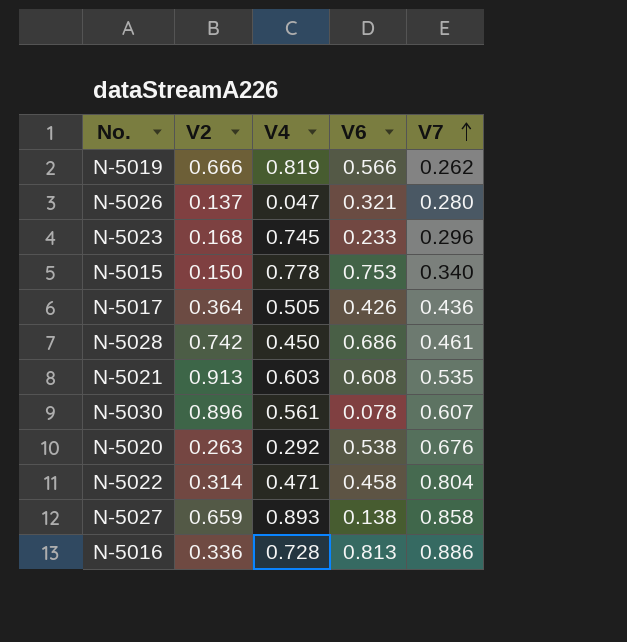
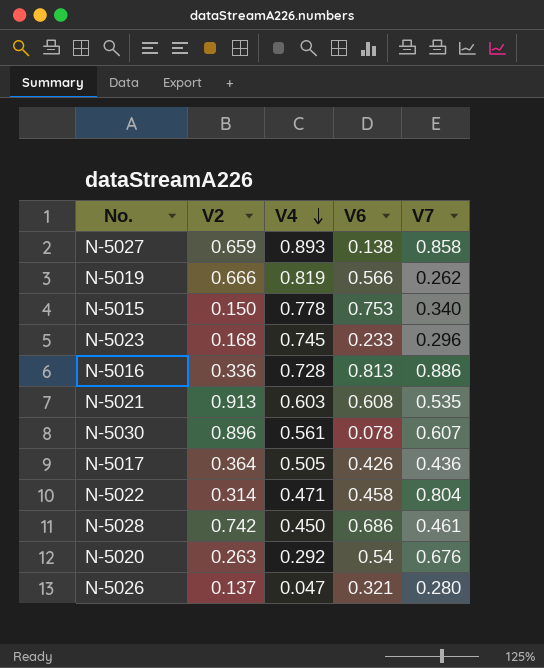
row order: V7 ascending -> V4 descending
N-5020 | V6: 0.538 -> 0.54

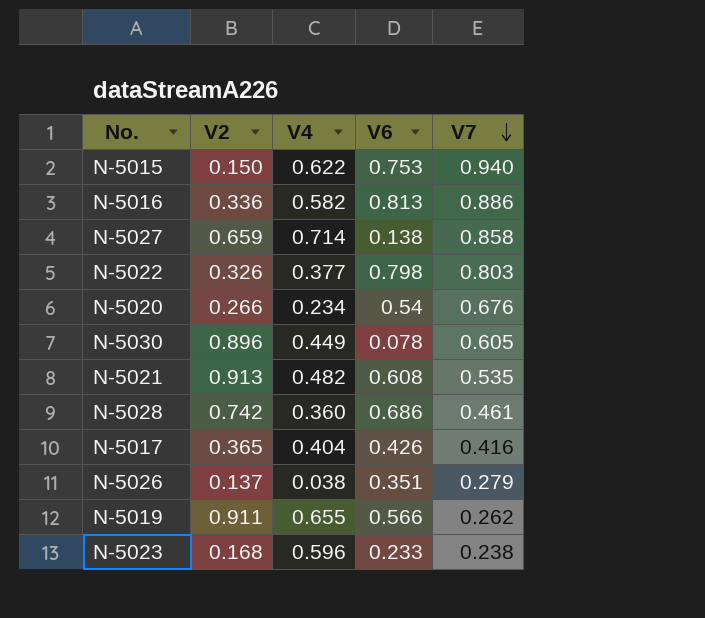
row order: V4 descending -> V7 descending
N-5015 | V4: 0.778 -> 0.622
N-5015 | V7: 0.340 -> 0.940
N-5016 | V4: 0.728 -> 0.582
N-5027 | V4: 0.893 -> 0.714
N-5022 | V2: 0.314 -> 0.326
N-5022 | V4: 0.471 -> 0.377
N-5022 | V6: 0.458 -> 0.798
N-5022 | V7: 0.804 -> 0.803
N-5020 | V2: 0.263 -> 0.266
N-5020 | V4: 0.292 -> 0.234
N-5030 | V4: 0.561 -> 0.449
N-5030 | V7: 0.607 -> 0.605
N-5021 | V4: 0.603 -> 0.482
N-5028 | V4: 0.450 -> 0.360
N-5017 | V2: 0.364 -> 0.365
N-5017 | V4: 0.505 -> 0.404
N-5017 | V7: 0.436 -> 0.416
N-5026 | V4: 0.047 -> 0.038
N-5026 | V6: 0.321 -> 0.351
N-5026 | V7: 0.280 -> 0.279
N-5019 | V2: 0.666 -> 0.911
N-5019 | V4: 0.819 -> 0.655
N-5023 | V4: 0.745 -> 0.596
N-5023 | V7: 0.296 -> 0.238

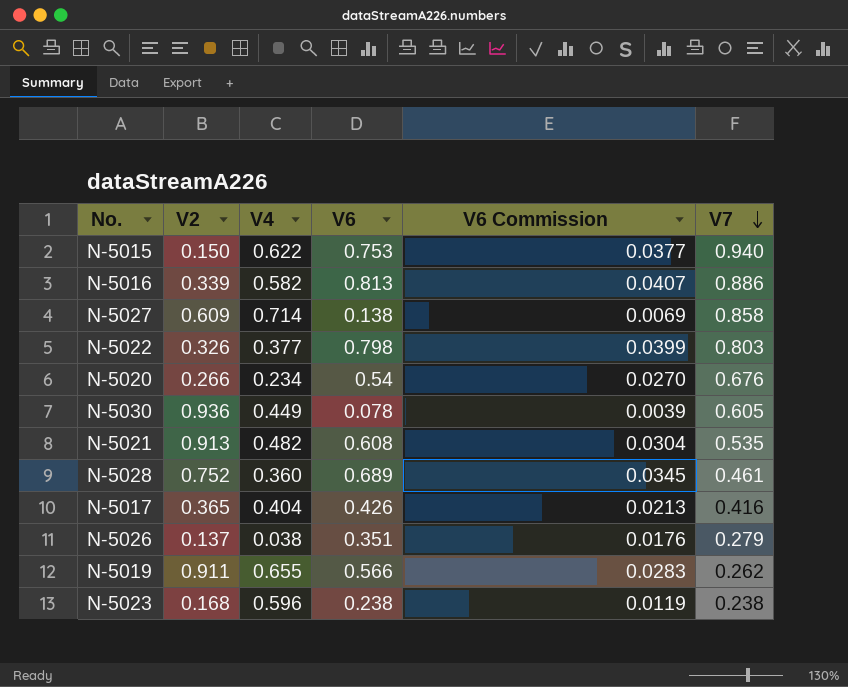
column V6 Commission | formula: none -> [V6] * 0.05
N-5016 | V2: 0.336 -> 0.339
N-5027 | V2: 0.659 -> 0.609
N-5030 | V2: 0.896 -> 0.936
N-5028 | V2: 0.742 -> 0.752
N-5028 | V6: 0.686 -> 0.689
N-5023 | V6: 0.233 -> 0.238

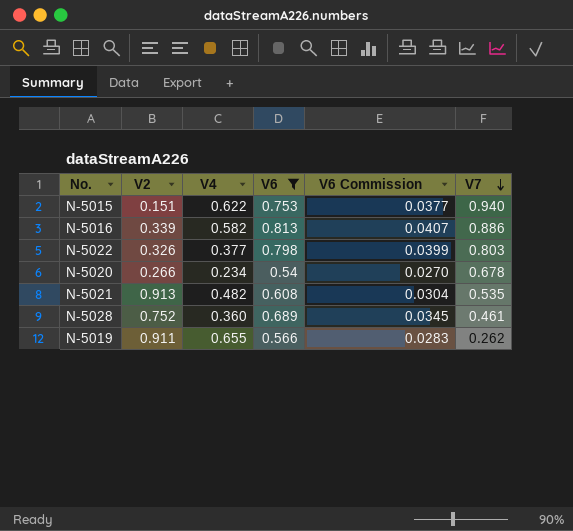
filter: none -> V6 >= 0.54
N-5015 | V2: 0.150 -> 0.151
N-5020 | V7: 0.676 -> 0.678

